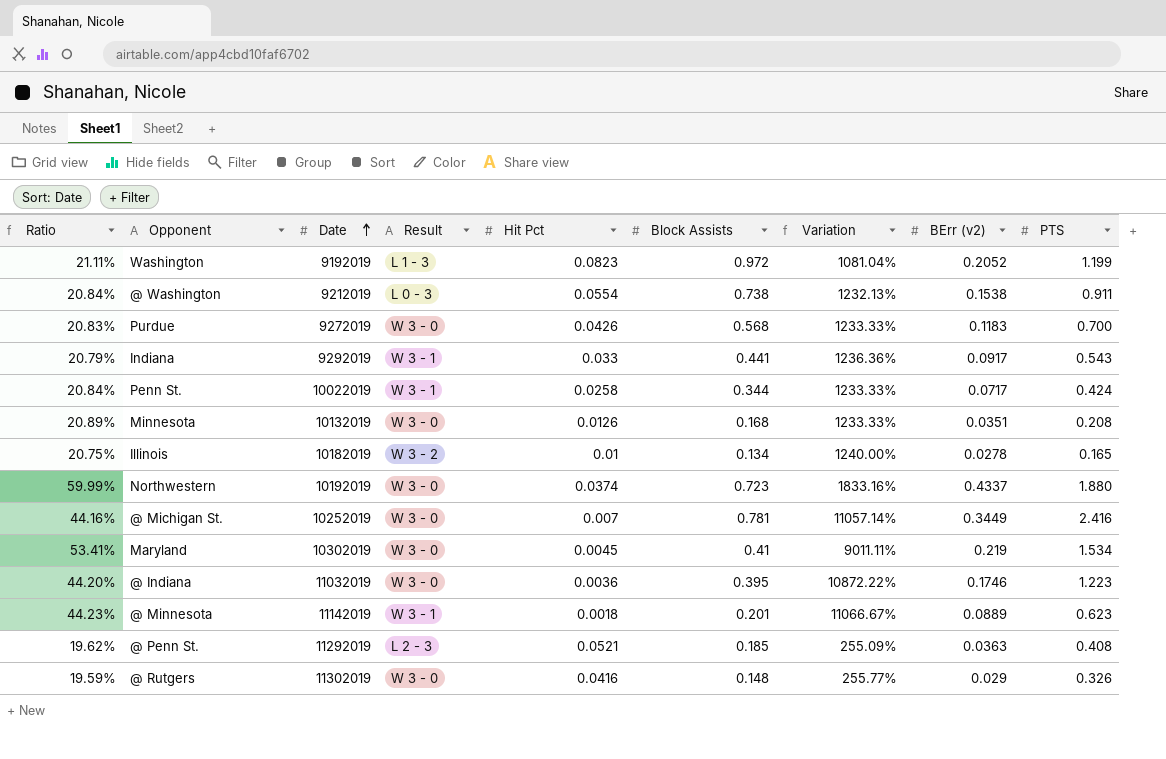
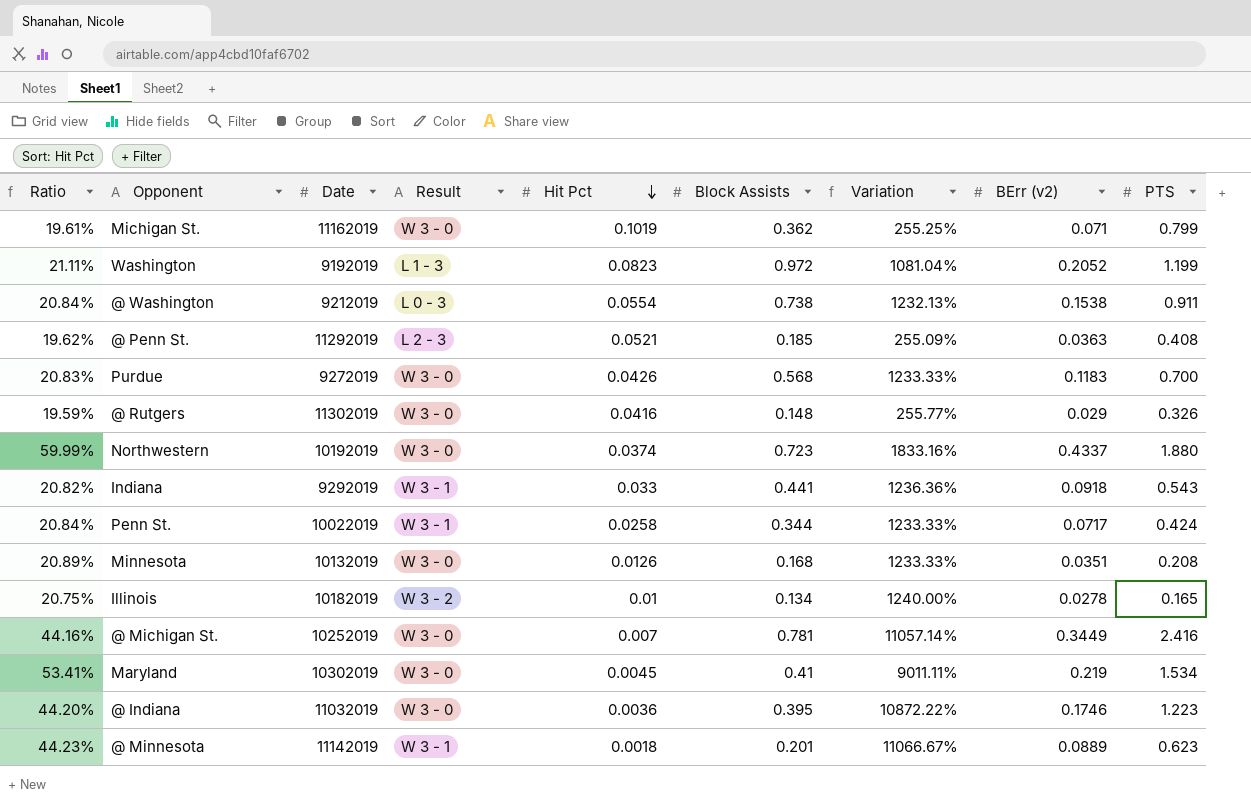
row order: Date ascending -> Hit Pct descending
row Michigan St.: none -> 19.61% | 11162019 | W 3 - 0 | 0.1019 | 0.362 | 255.25% | 0.071 | 0.799
Indiana | Ratio: 20.79% -> 20.82%
Indiana | BErr (v2): 0.0917 -> 0.0918

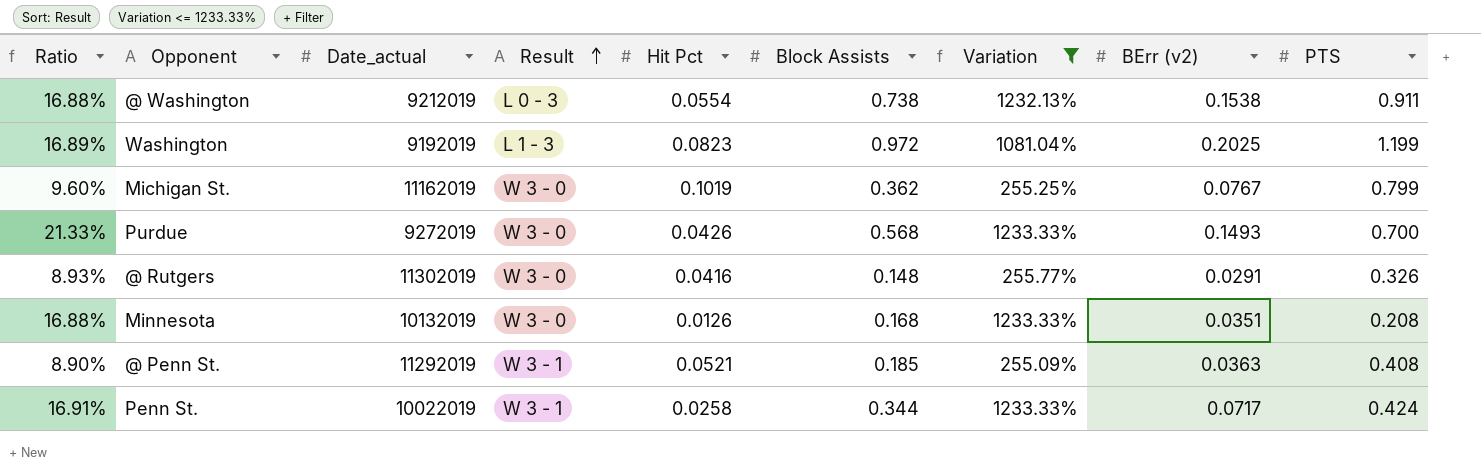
filter: none -> Variation <= 1233.33%
row order: Hit Pct descending -> Result ascending
column Ratio | formula: [BErr (v2)] / [Block Assists] -> [BErr (v2)] / [PTS]
column name: Date -> Date_actual
Washington | BErr (v2): 0.2052 -> 0.2025
Michigan St. | BErr (v2): 0.071 -> 0.0767
Purdue | BErr (v2): 0.1183 -> 0.1493
@ Rutgers | BErr (v2): 0.029 -> 0.0291
@ Penn St. | Result: L 2 - 3 -> W 3 - 1

